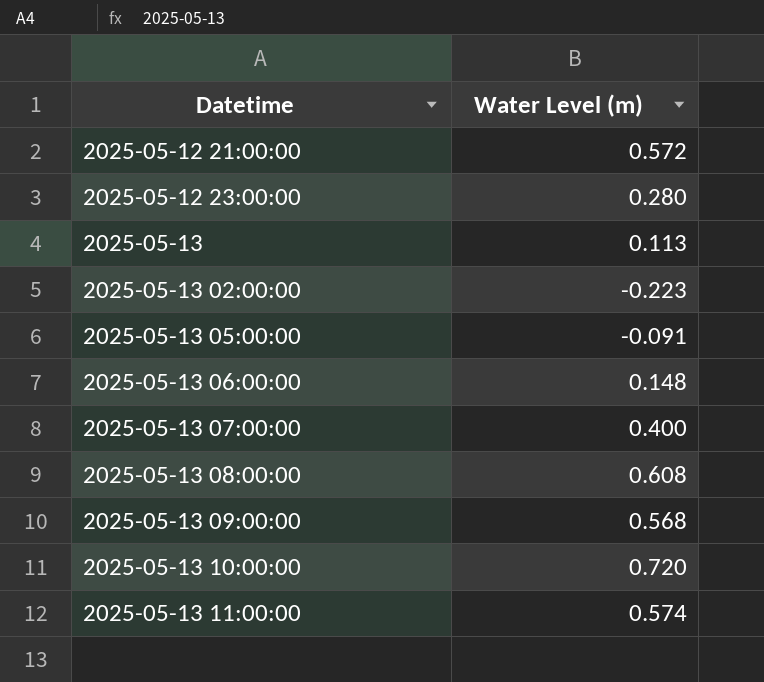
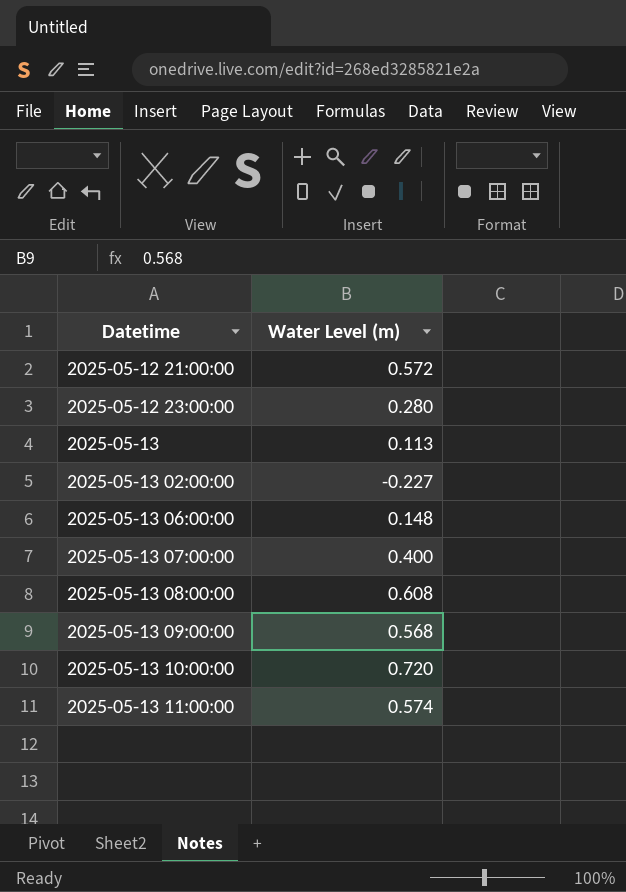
row 2025-05-13 05:00:00: -0.091 -> none
2025-05-13 02:00:00 | Water Level (m): -0.223 -> -0.227

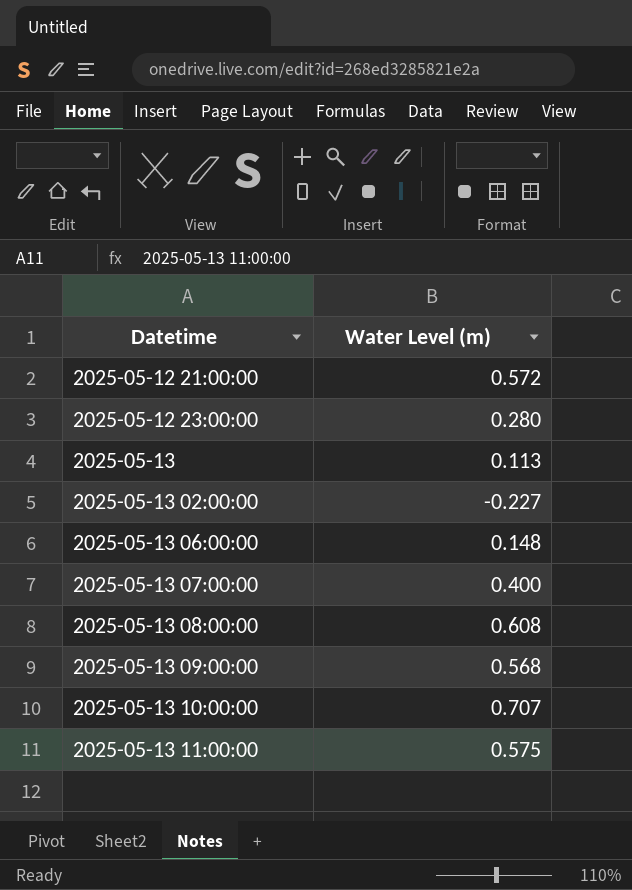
2025-05-13 10:00:00 | Water Level (m): 0.720 -> 0.707
2025-05-13 11:00:00 | Water Level (m): 0.574 -> 0.575

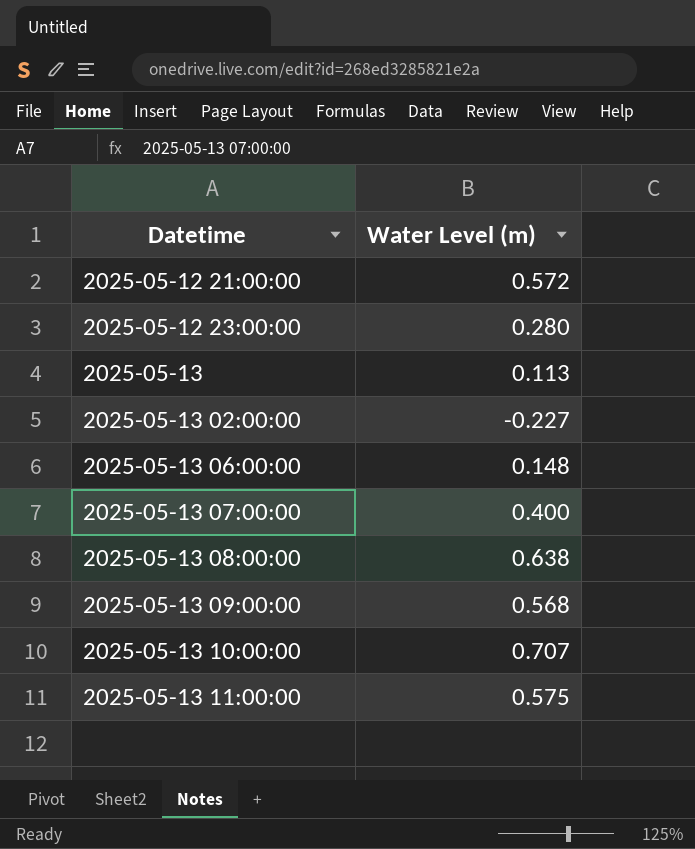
2025-05-13 08:00:00 | Water Level (m): 0.608 -> 0.638

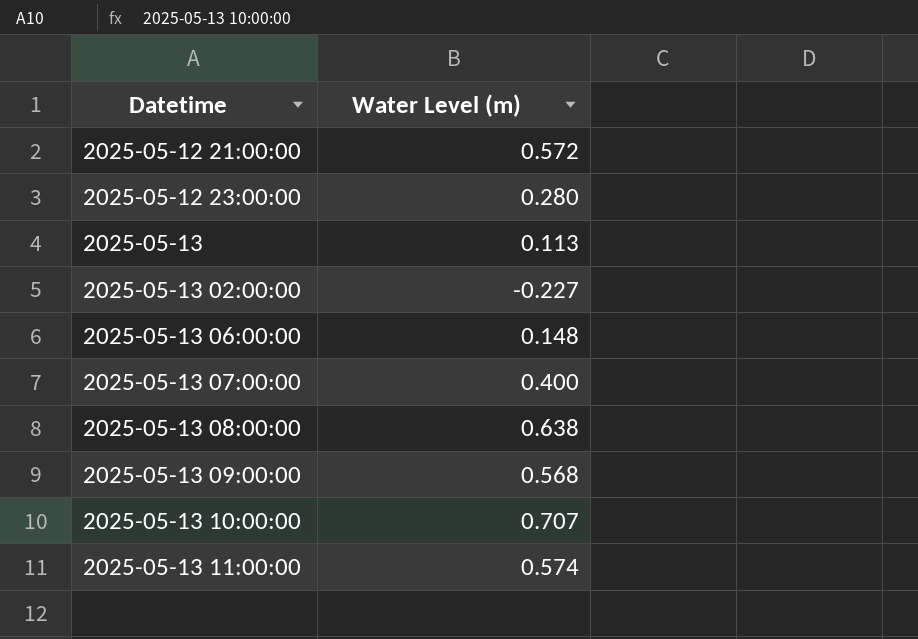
2025-05-13 11:00:00 | Water Level (m): 0.575 -> 0.574

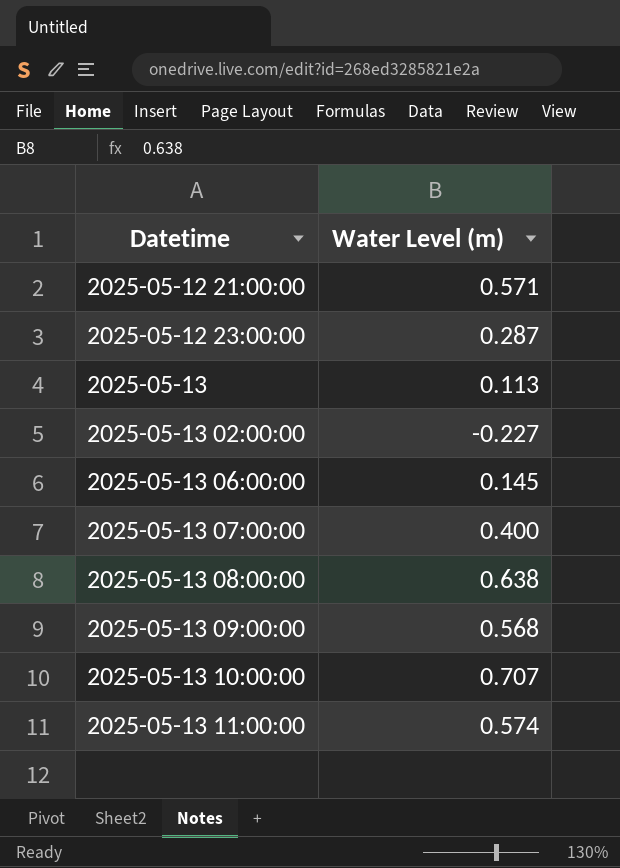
2025-05-12 21:00:00 | Water Level (m): 0.572 -> 0.571
2025-05-12 23:00:00 | Water Level (m): 0.280 -> 0.287
2025-05-13 06:00:00 | Water Level (m): 0.148 -> 0.145

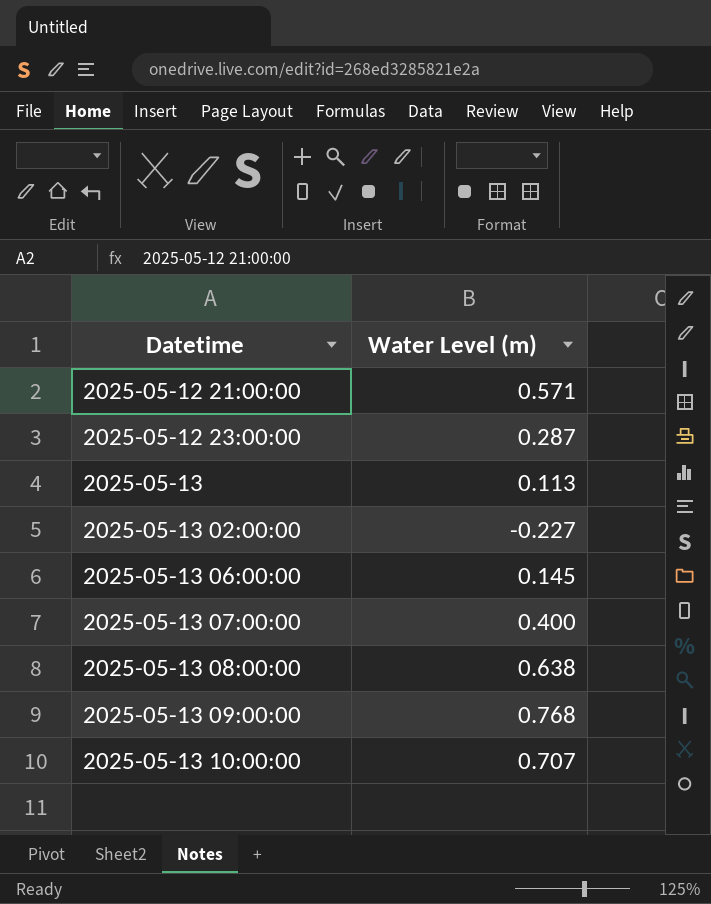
row 2025-05-13 11:00:00: 0.574 -> none
2025-05-13 09:00:00 | Water Level (m): 0.568 -> 0.768

